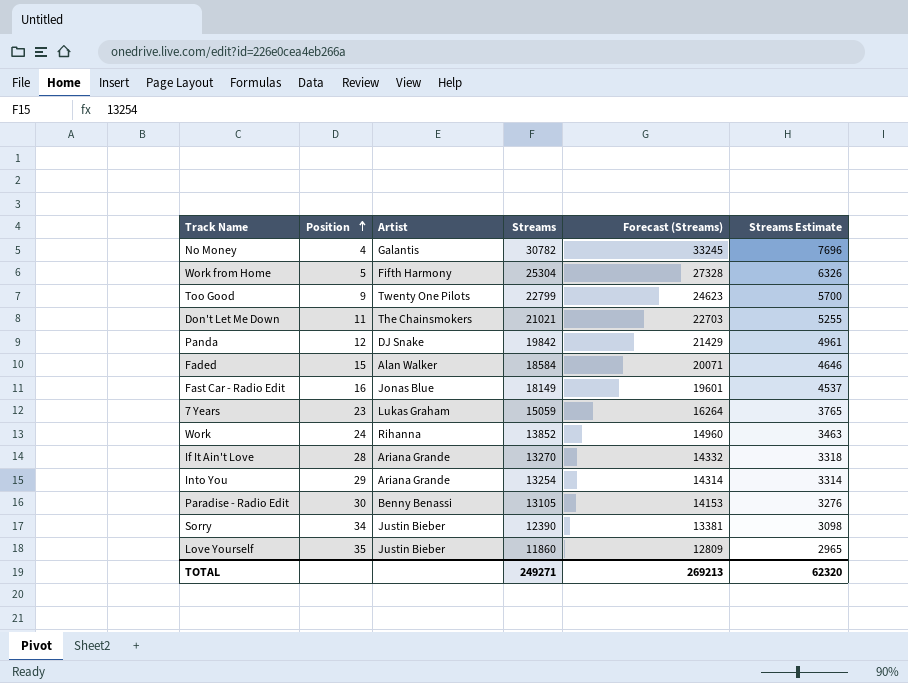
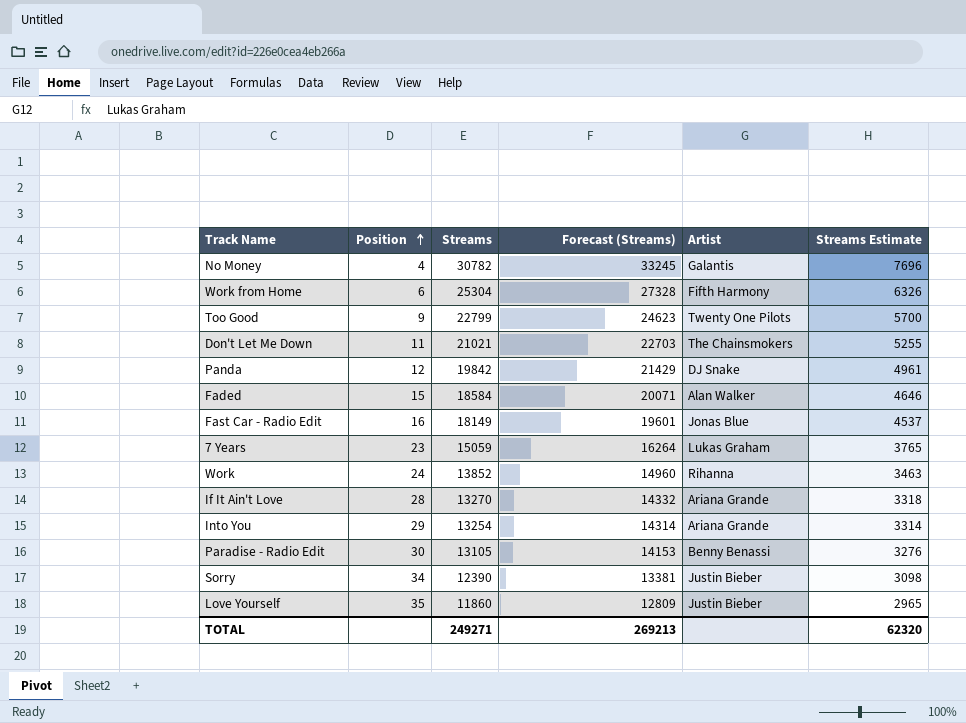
column Artist | position: 3 -> 5
Work from Home | Position: 5 -> 6

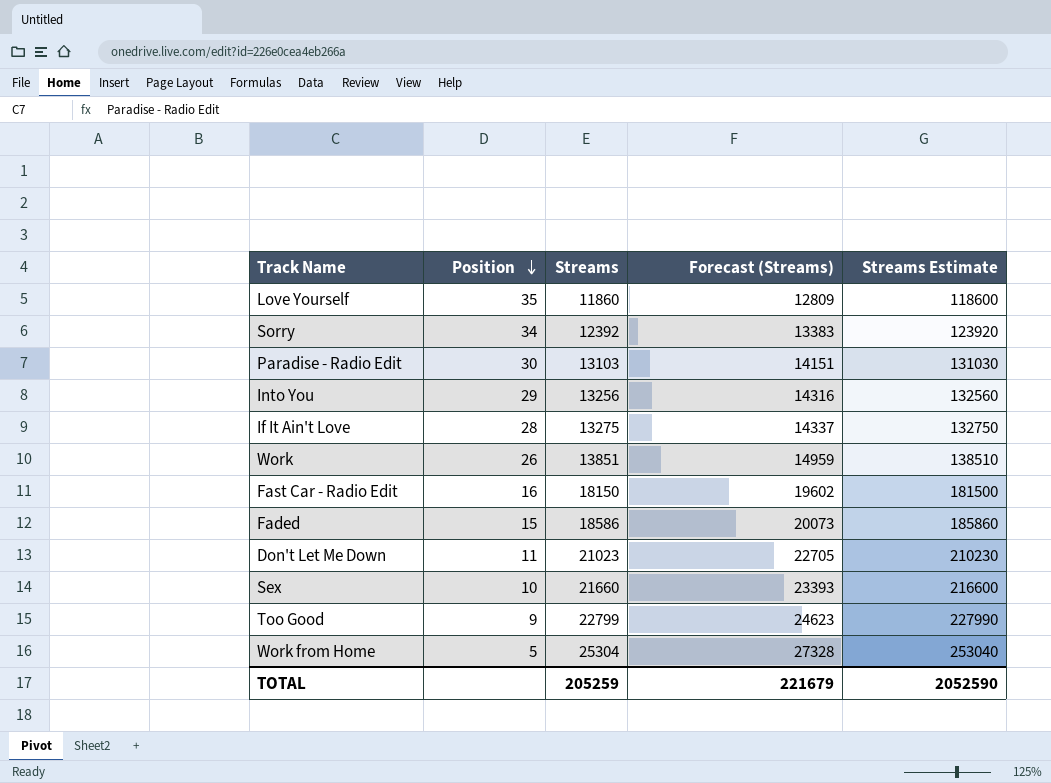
row order: Position ascending -> Position descending
column Artist | position: 5 -> none
column Streams Estimate | formula: [Streams] * 0.25 -> [Streams] * 10
row No Money: 4 | 30782 | 33245 | Galantis | 7696 -> none
row Panda: 12 | 19842 | 21429 | DJ Snake | 4961 -> none
row 7 Years: 23 | 15059 | 16264 | Lukas Graham | 3765 -> none
Sorry | Streams: 12390 -> 12392
Sorry | Forecast (Streams): 13381 -> 13383
Paradise - Radio Edit | Streams: 13105 -> 13103
Paradise - Radio Edit | Forecast (Streams): 14153 -> 14151
Into You | Streams: 13254 -> 13256
Into You | Forecast (Streams): 14314 -> 14316
If It Ain't Love | Streams: 13270 -> 13275
If It Ain't Love | Forecast (Streams): 14332 -> 14337
Work | Position: 24 -> 26
Work | Streams: 13852 -> 13851
Work | Forecast (Streams): 14960 -> 14959
Fast Car - Radio Edit | Streams: 18149 -> 18150
Fast Car - Radio Edit | Forecast (Streams): 19601 -> 19602
Faded | Streams: 18584 -> 18586
Faded | Forecast (Streams): 20071 -> 20073
Don't Let Me Down | Streams: 21021 -> 21023
Don't Let Me Down | Forecast (Streams): 22703 -> 22705
row Sex: none -> 10 | 21660 | 23393 | 216600
Work from Home | Position: 6 -> 5
TOTAL | Streams: 249271 -> 205259
TOTAL | Forecast (Streams): 269213 -> 221679
TOTAL | Streams Estimate: 62320 -> 2052590

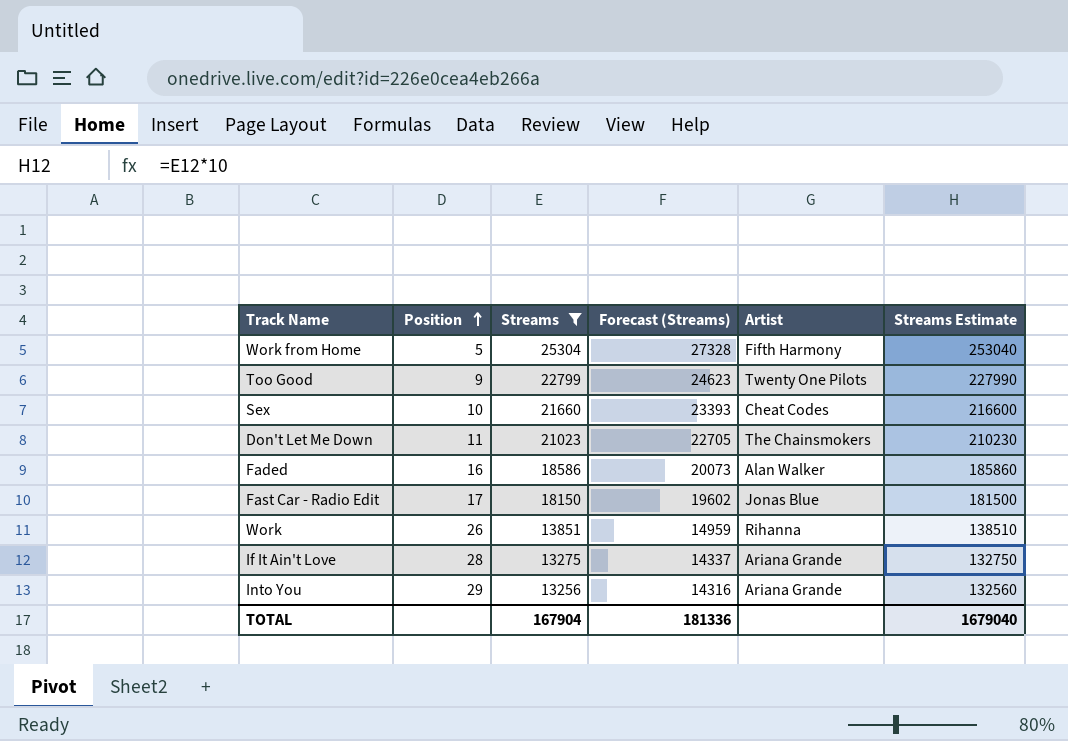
filter: none -> Streams >= 13256
row order: Position descending -> Position ascending
column Artist | position: none -> 5
Faded | Position: 15 -> 16
Fast Car - Radio Edit | Position: 16 -> 17
TOTAL | Streams: 205259 -> 167904
TOTAL | Forecast (Streams): 221679 -> 181336
TOTAL | Streams Estimate: 2052590 -> 1679040

